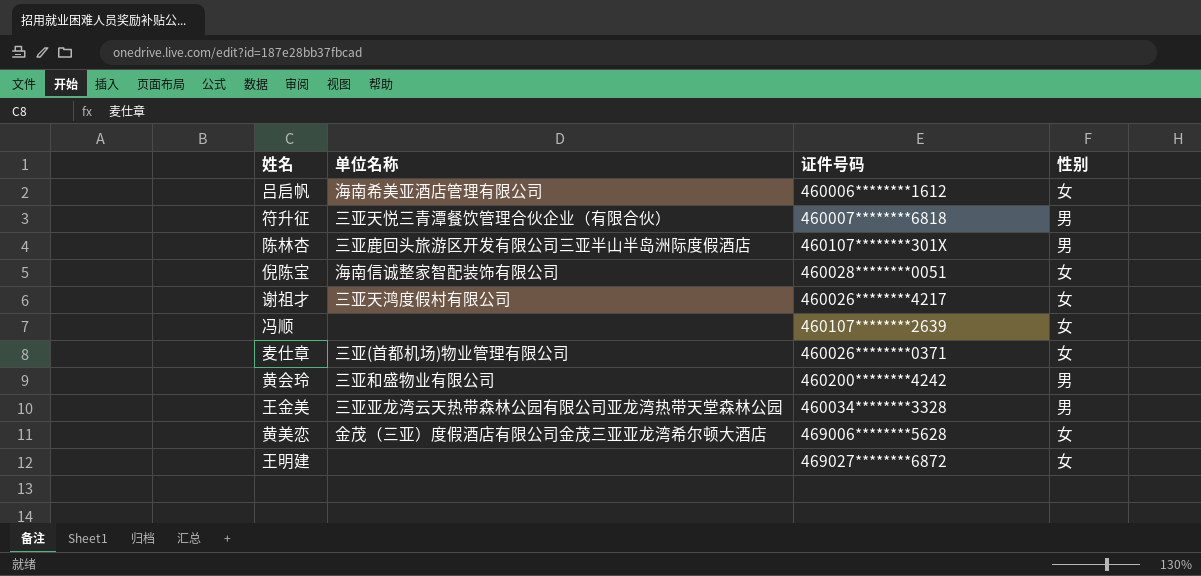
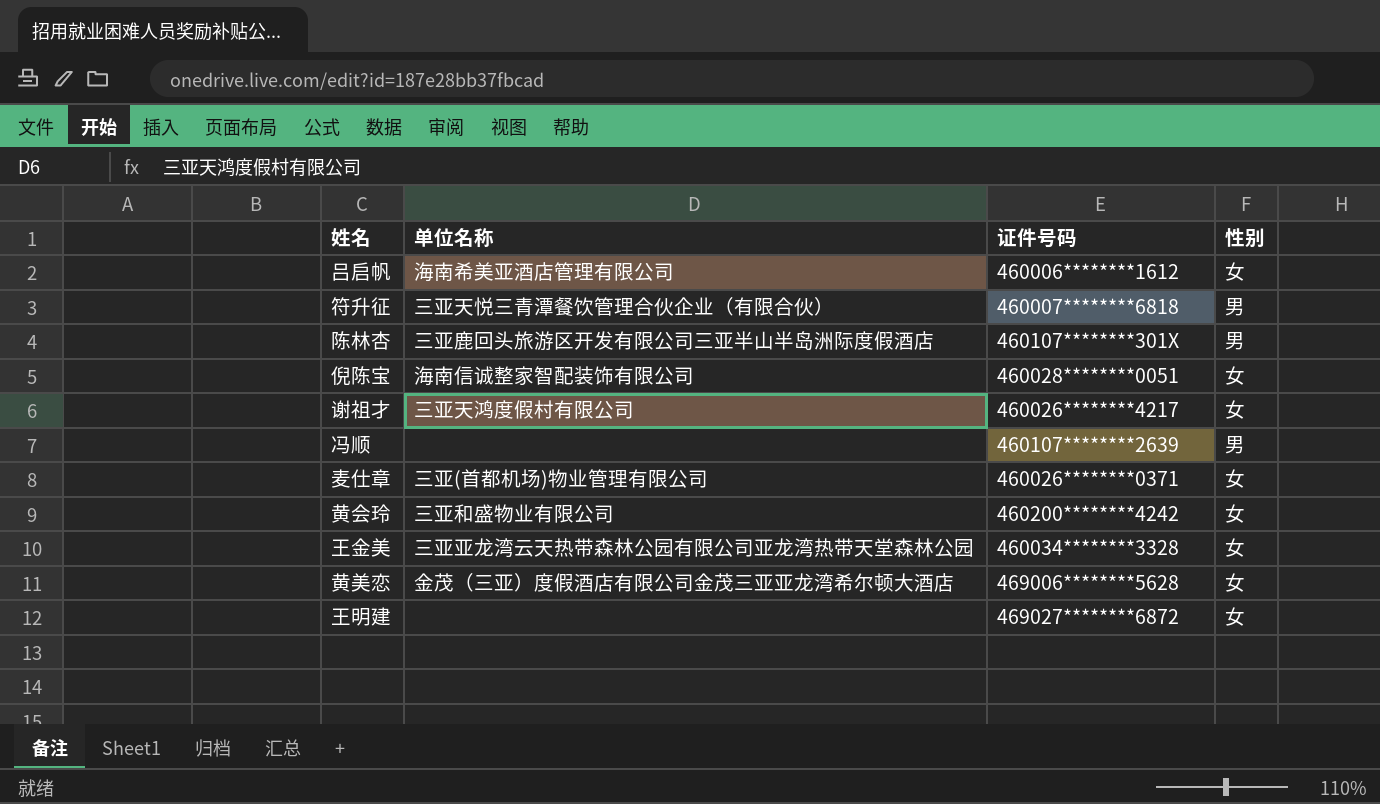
冯顺 | 性别: 女 -> 男
黄会玲 | 性别: 男 -> 女
王金美 | 性别: 男 -> 女

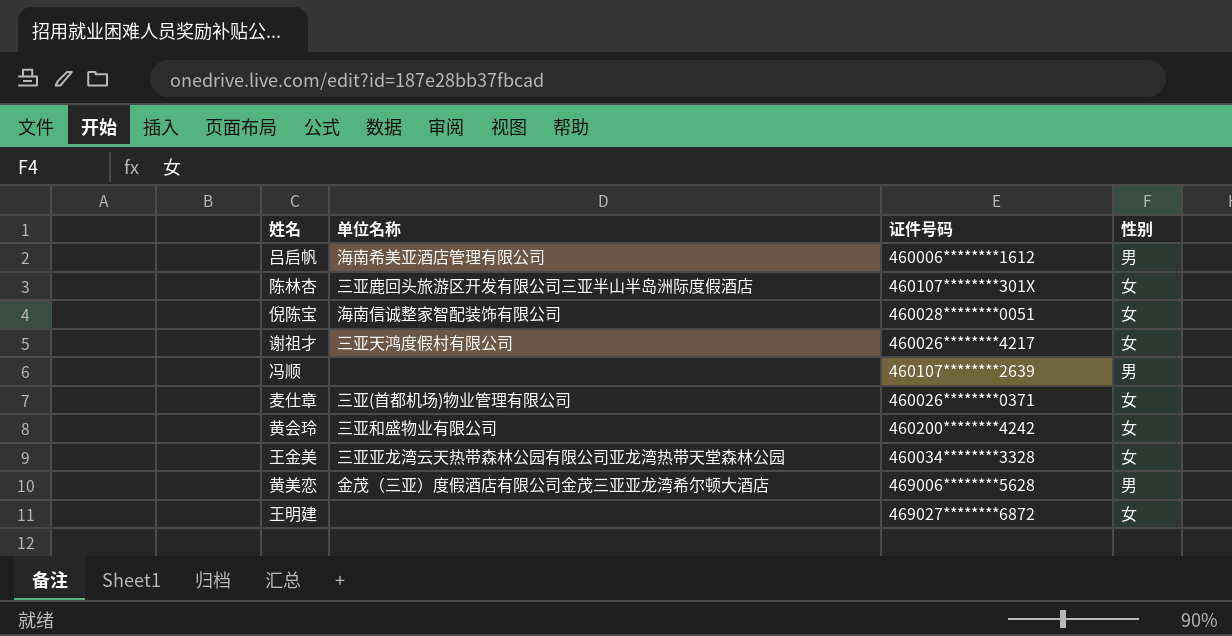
row 符升征: 三亚天悦三青潭餐饮管理合伙企业（有限合伙） | 460007********6818 | 男 -> none
吕启帆 | 性别: 女 -> 男
陈林杏 | 性别: 男 -> 女
黄美恋 | 性别: 女 -> 男

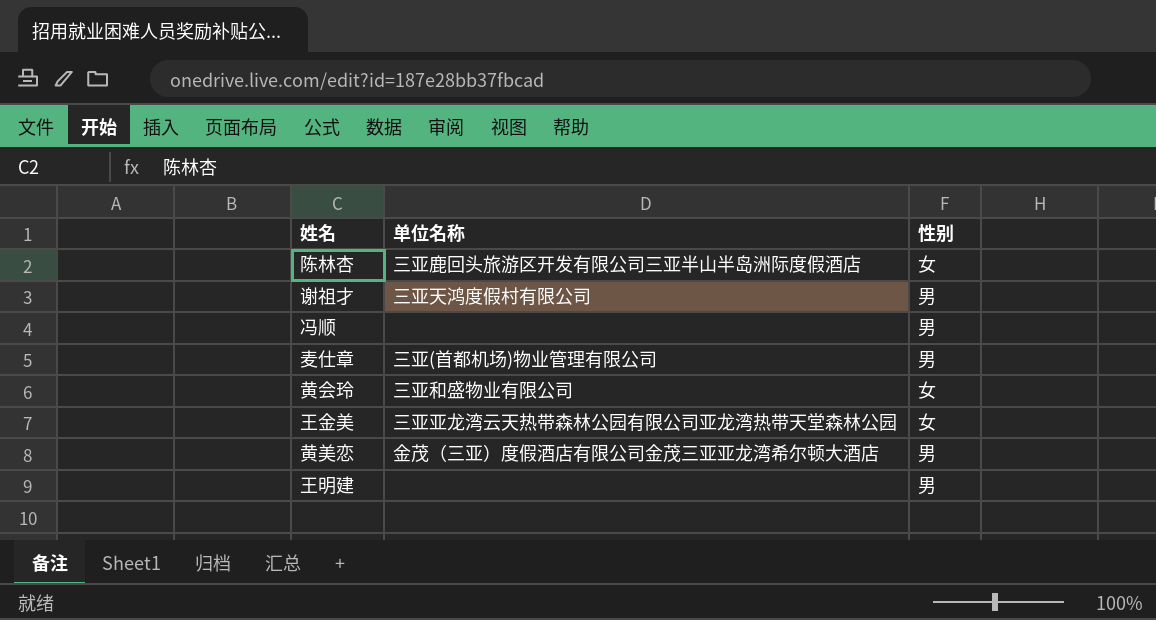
column 证件号码 | position: 3 -> none
row 吕启帆: 海南希美亚酒店管理有限公司 | 460006********1612 | 男 -> none
row 倪陈宝: 海南信诚整家智配装饰有限公司 | 460028********0051 | 女 -> none
谢祖才 | 性别: 女 -> 男
麦仕章 | 性别: 女 -> 男
王明建 | 性别: 女 -> 男

